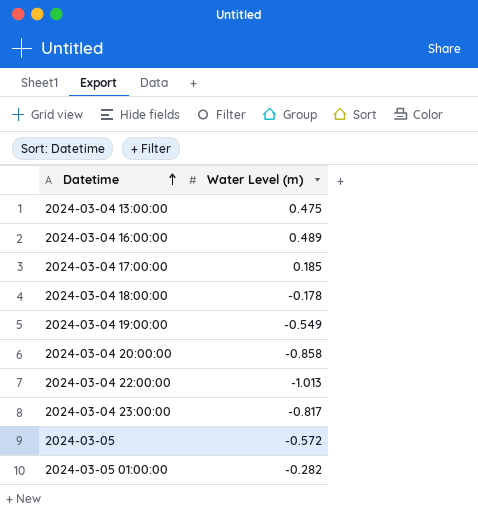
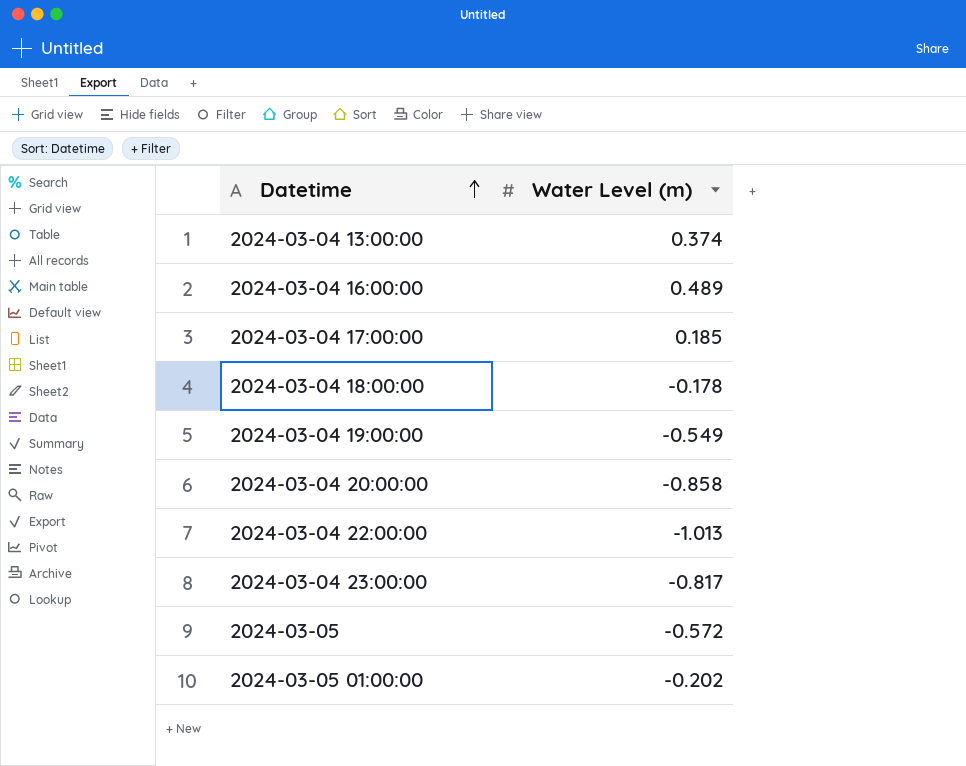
2024-03-04 13:00:00 | Water Level (m): 0.475 -> 0.374
2024-03-05 01:00:00 | Water Level (m): -0.282 -> -0.202

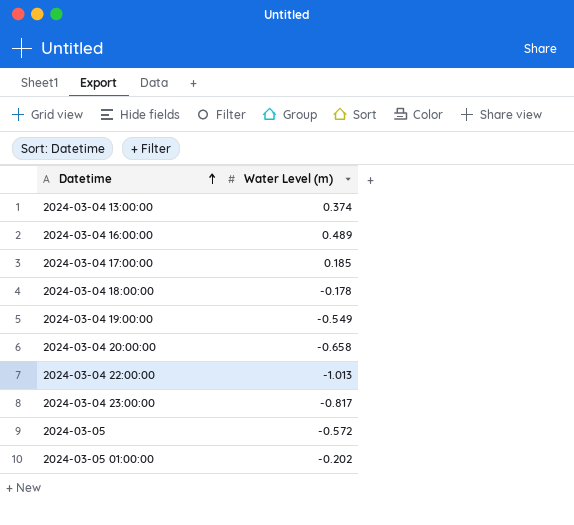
2024-03-04 20:00:00 | Water Level (m): -0.858 -> -0.658

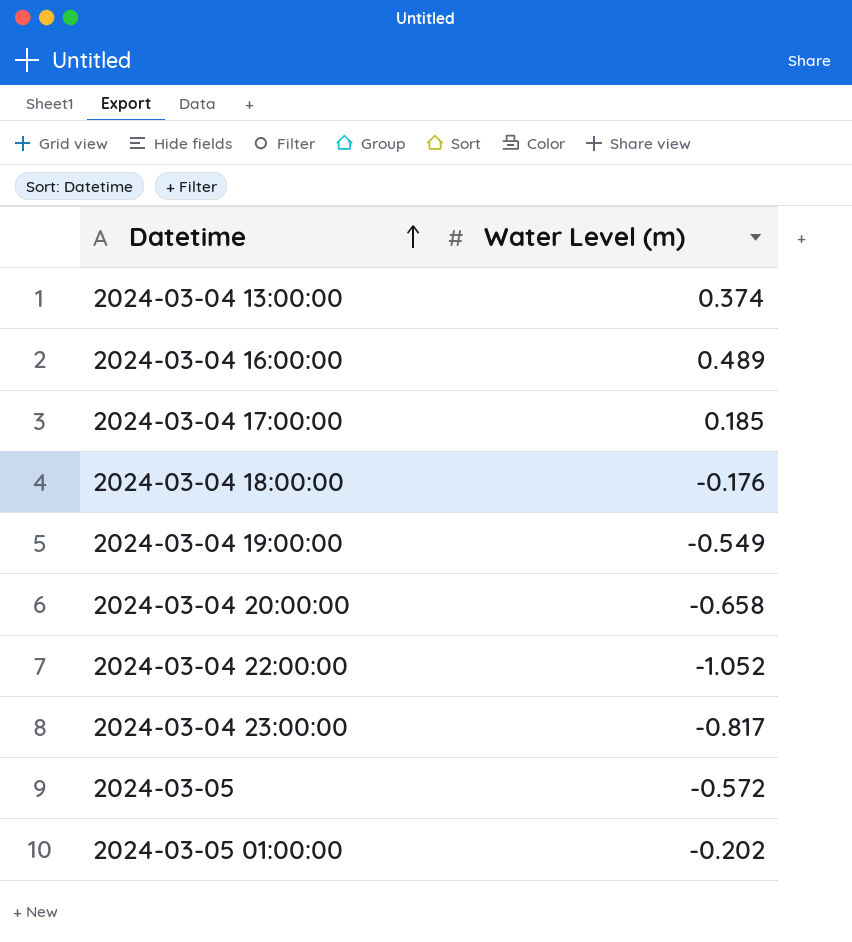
2024-03-04 18:00:00 | Water Level (m): -0.178 -> -0.176
2024-03-04 22:00:00 | Water Level (m): -1.013 -> -1.052

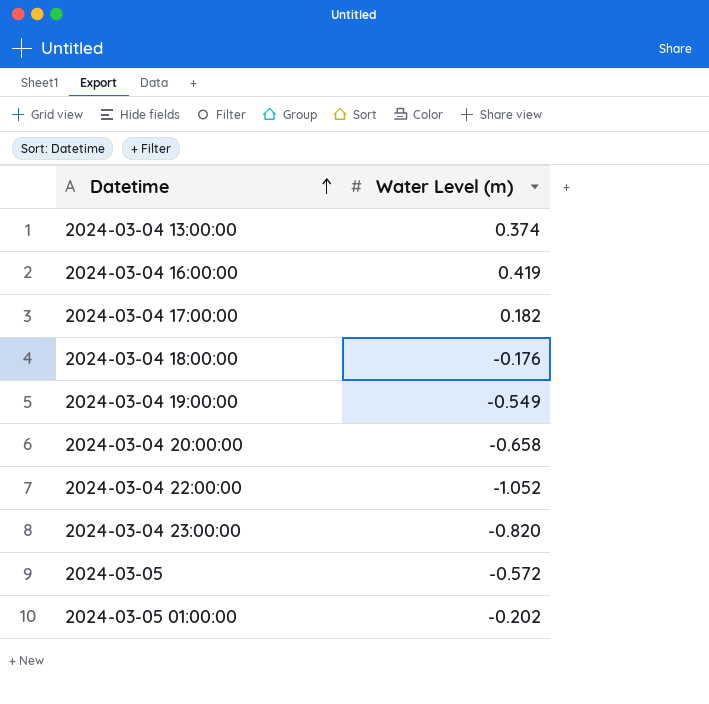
2024-03-04 16:00:00 | Water Level (m): 0.489 -> 0.419
2024-03-04 17:00:00 | Water Level (m): 0.185 -> 0.182
2024-03-04 23:00:00 | Water Level (m): -0.817 -> -0.820

